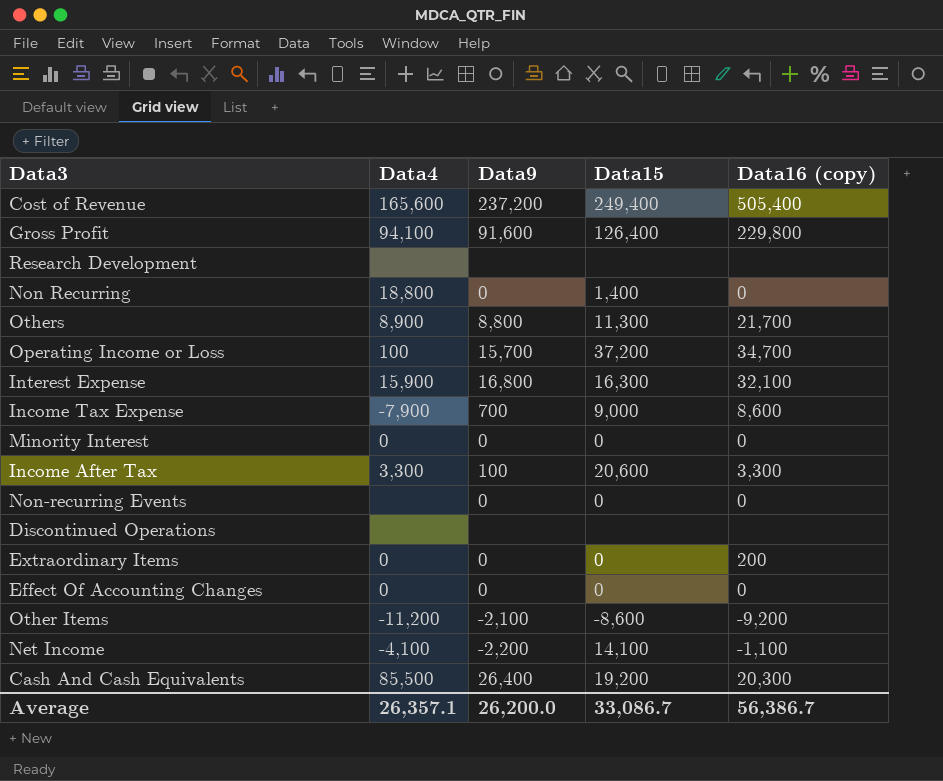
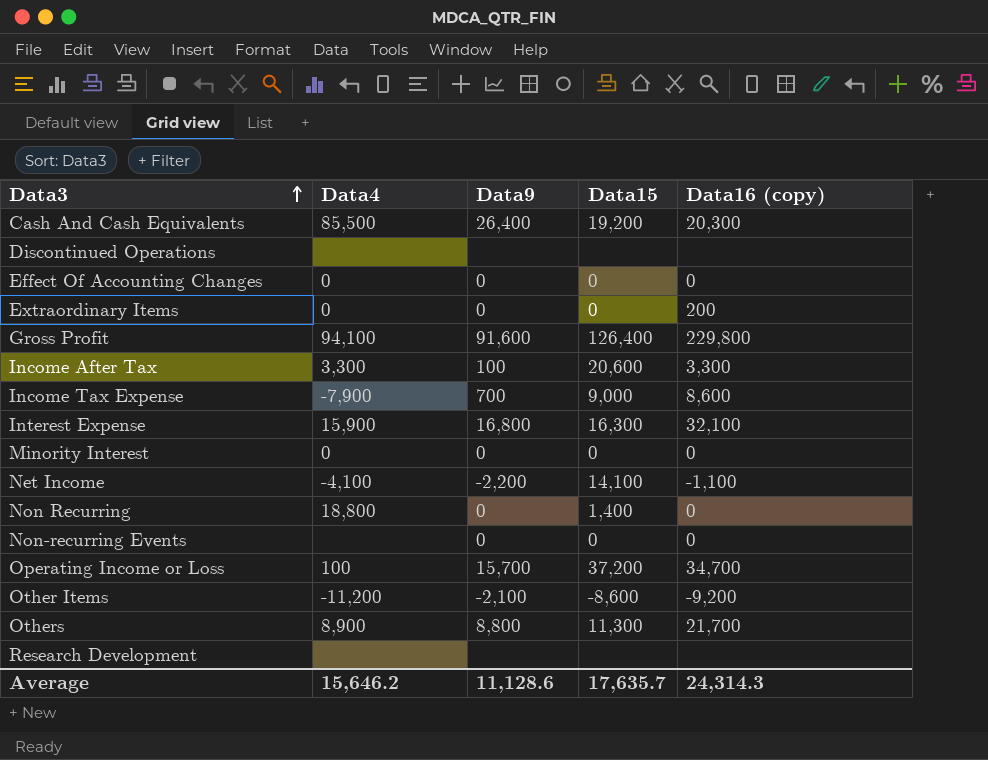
row order: none -> Data3 ascending
row Cost of Revenue: 165,600 | 237,200 | 249,400 | 505,400 -> none
Average | Data4: 26,357.1 -> 15,646.2
Average | Data9: 26,200.0 -> 11,128.6
Average | Data15: 33,086.7 -> 17,635.7
Average | Data16 (copy): 56,386.7 -> 24,314.3

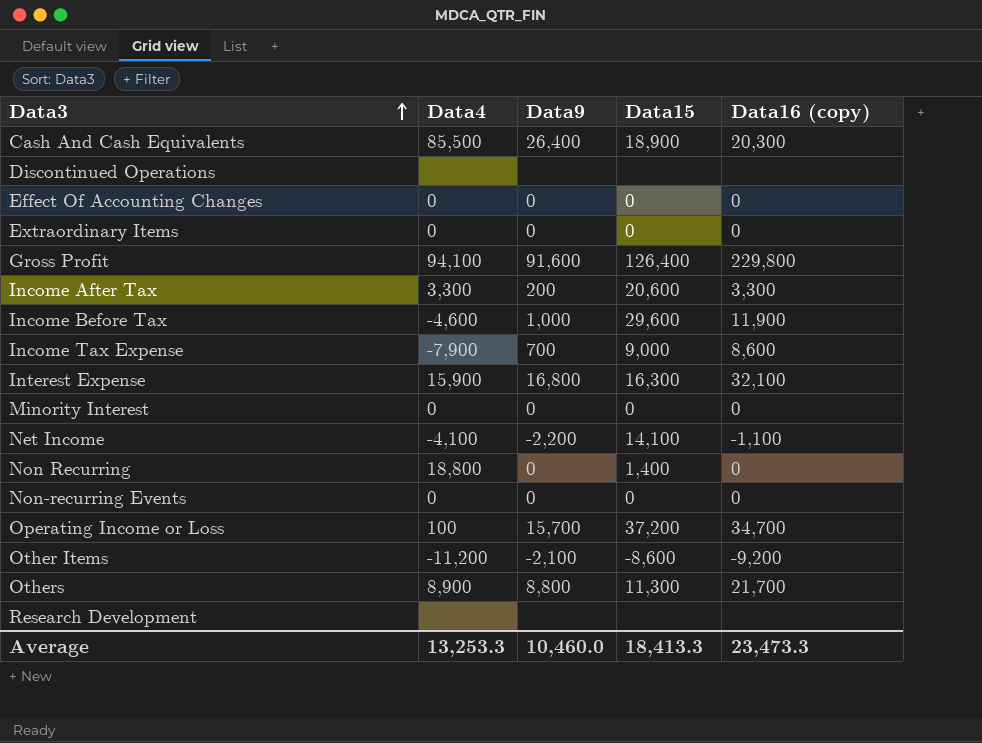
Cash And Cash Equivalents | Data15: 19,200 -> 18,900
Extraordinary Items | Data16 (copy): 200 -> 0
Income After Tax | Data9: 100 -> 200
row Income Before Tax: none -> -4,600 | 1,000 | 29,600 | 11,900
Non-recurring Events | Data4: none -> 0
Average | Data4: 15,646.2 -> 13,253.3
Average | Data9: 11,128.6 -> 10,460.0
Average | Data15: 17,635.7 -> 18,413.3
Average | Data16 (copy): 24,314.3 -> 23,473.3

